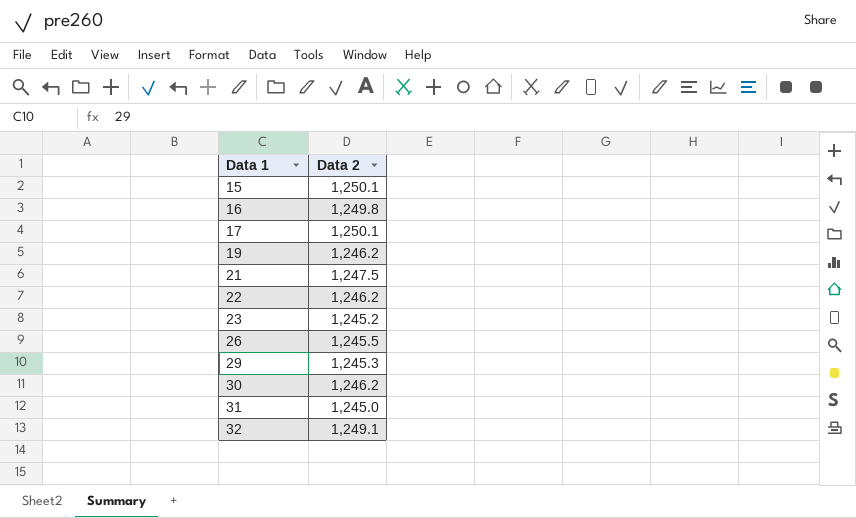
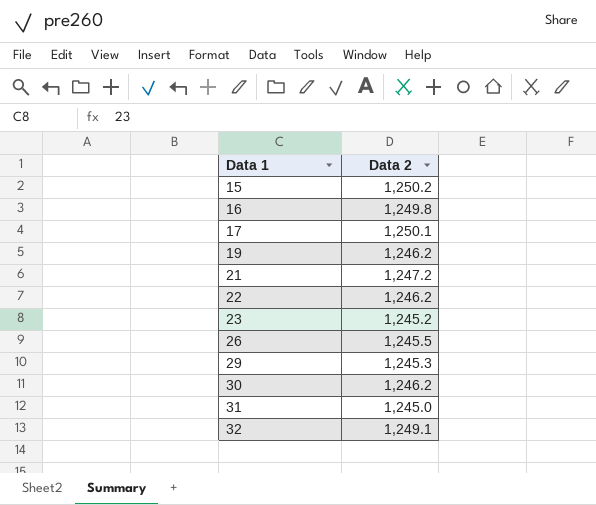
15 | Data 2: 1,250.1 -> 1,250.2
21 | Data 2: 1,247.5 -> 1,247.2

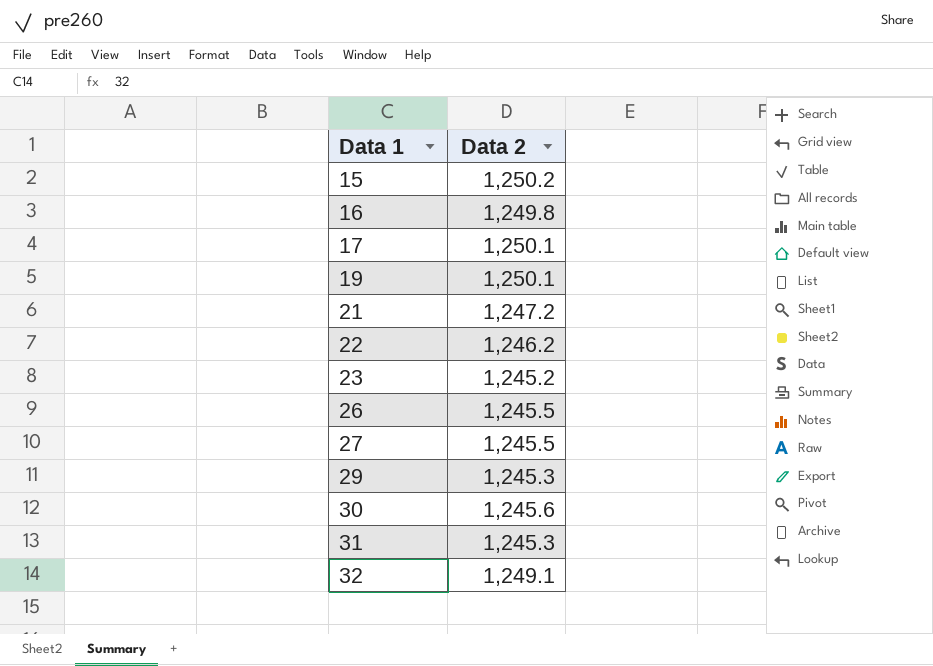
19 | Data 2: 1,246.2 -> 1,250.1
row 27: none -> 1,245.5
30 | Data 2: 1,246.2 -> 1,245.6
31 | Data 2: 1,245.0 -> 1,245.3

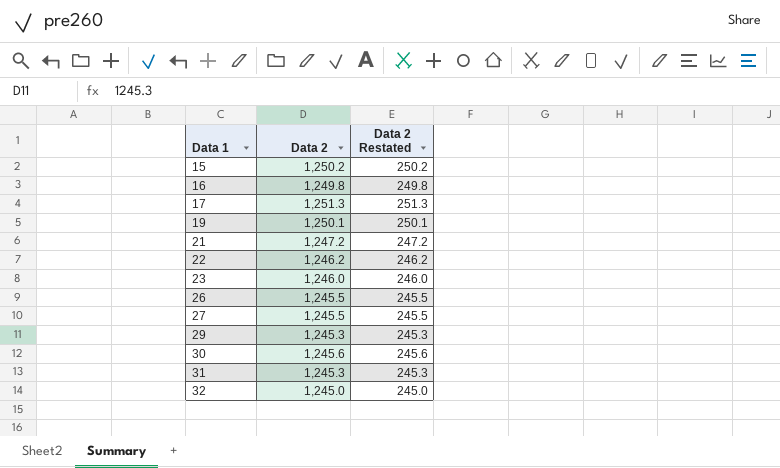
column Data 2 Restated | formula: none -> [Data 2] - 1000
17 | Data 2: 1,250.1 -> 1,251.3
23 | Data 2: 1,245.2 -> 1,246.0
32 | Data 2: 1,249.1 -> 1,245.0

